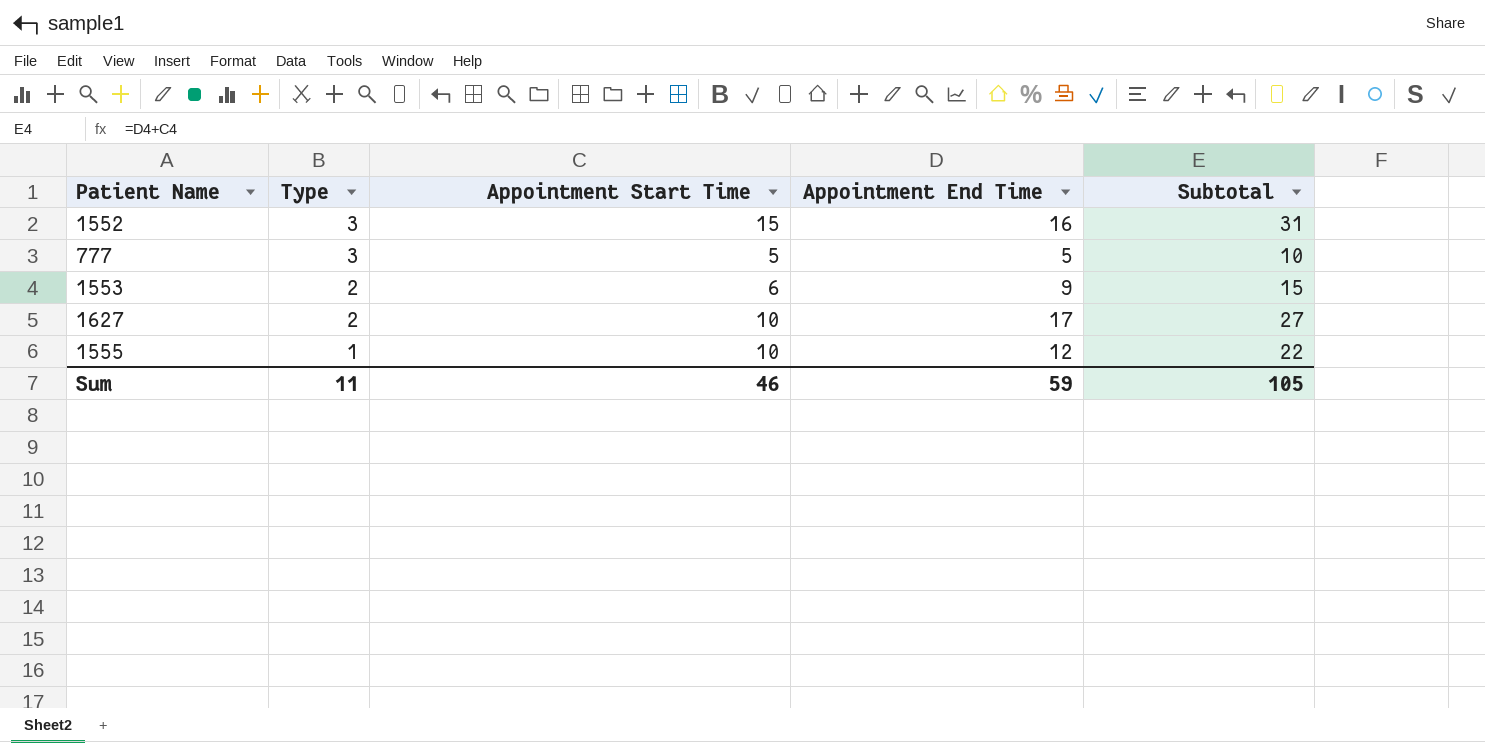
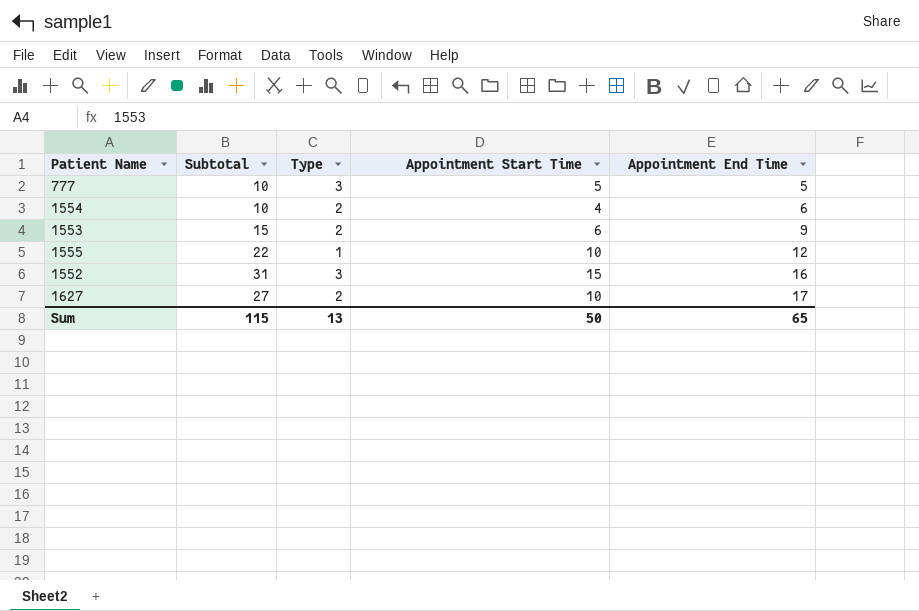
row order: Type descending -> Appointment End Time ascending
column Subtotal | position: 5 -> 2
row 1554: none -> 10 | 2 | 4 | 6
Sum | Subtotal: 105 -> 115
Sum | Type: 11 -> 13
Sum | Appointment Start Time: 46 -> 50
Sum | Appointment End Time: 59 -> 65

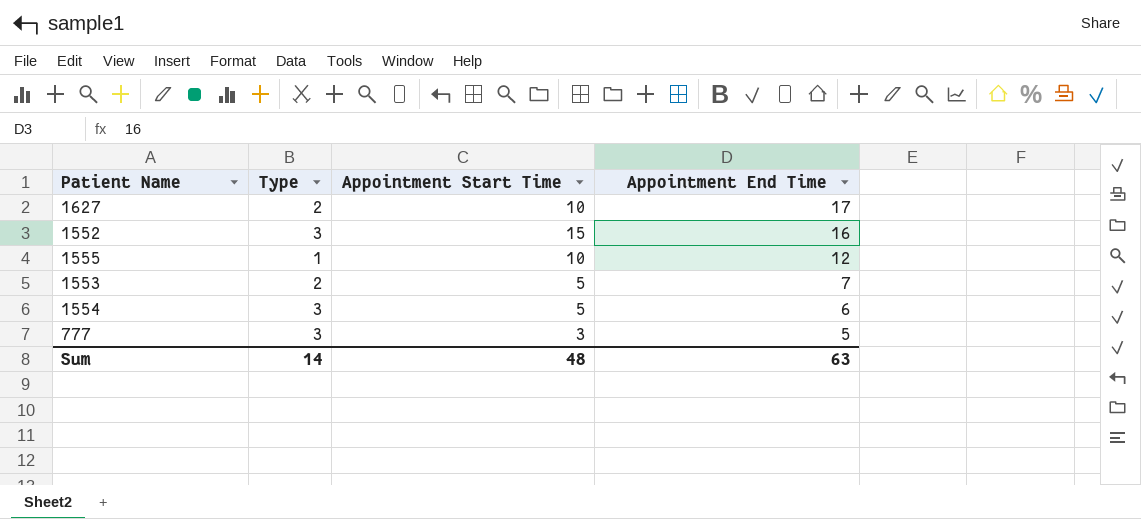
row order: Appointment End Time ascending -> Appointment End Time descending
column Subtotal | formula: [Appointment Start Time] + [Appointment End Time] -> none
1553 | Appointment Start Time: 6 -> 5
1553 | Appointment End Time: 9 -> 7
1554 | Type: 2 -> 3
1554 | Appointment Start Time: 4 -> 5
777 | Appointment Start Time: 5 -> 3
Sum | Type: 13 -> 14
Sum | Appointment Start Time: 50 -> 48
Sum | Appointment End Time: 65 -> 63

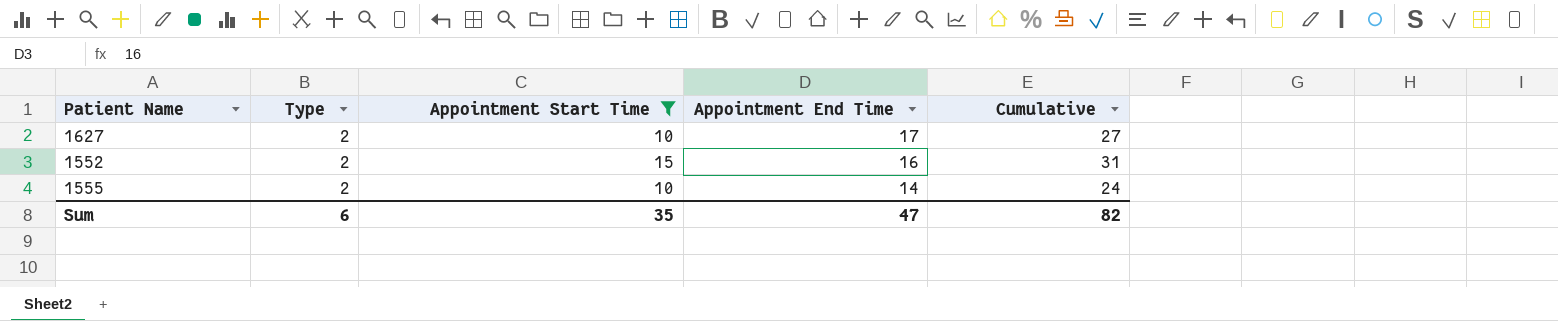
filter: none -> Appointment Start Time >= 10
column Cumulative | formula: none -> [Appointment Start Time] + [Appointment End Time]
1552 | Type: 3 -> 2
1555 | Type: 1 -> 2
1555 | Appointment End Time: 12 -> 14
Sum | Type: 14 -> 6
Sum | Appointment Start Time: 48 -> 35
Sum | Appointment End Time: 63 -> 47

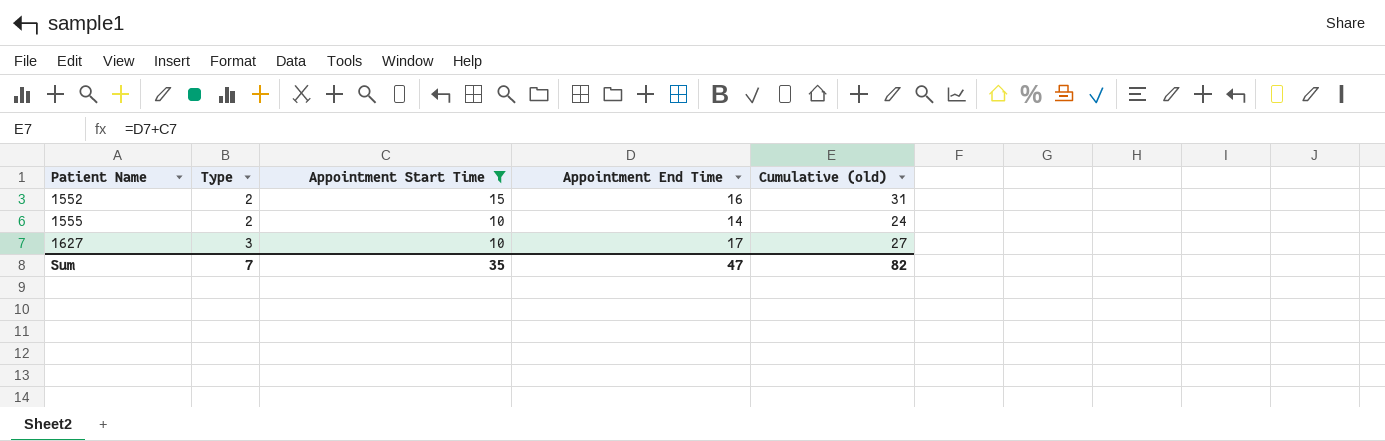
row order: Appointment End Time descending -> Patient Name ascending
column name: Cumulative -> Cumulative (old)
1627 | Type: 2 -> 3
Sum | Type: 6 -> 7

